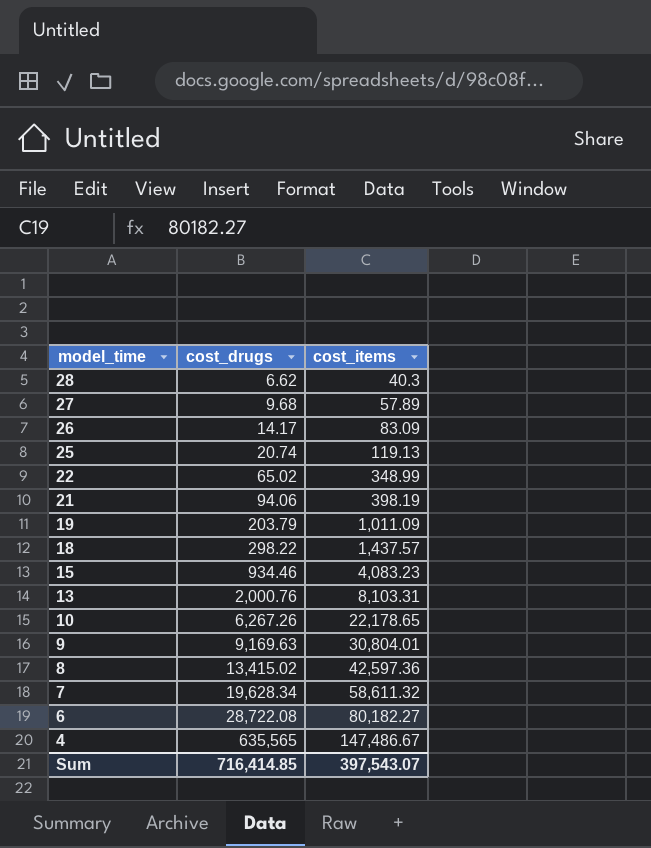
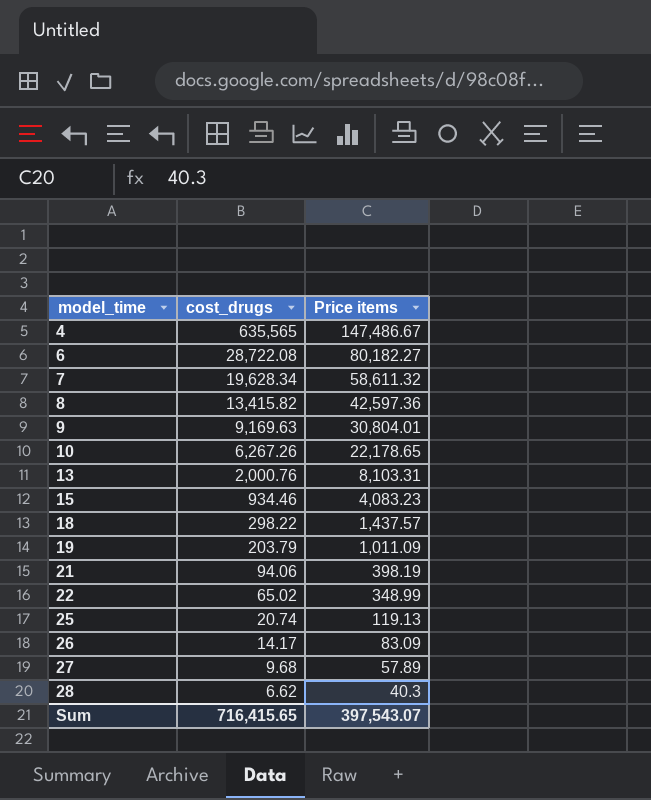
row order: model_time descending -> model_time ascending
column name: cost_items -> Price items
8 | cost_drugs: 13,415.02 -> 13,415.82
Sum | cost_drugs: 716,414.85 -> 716,415.65

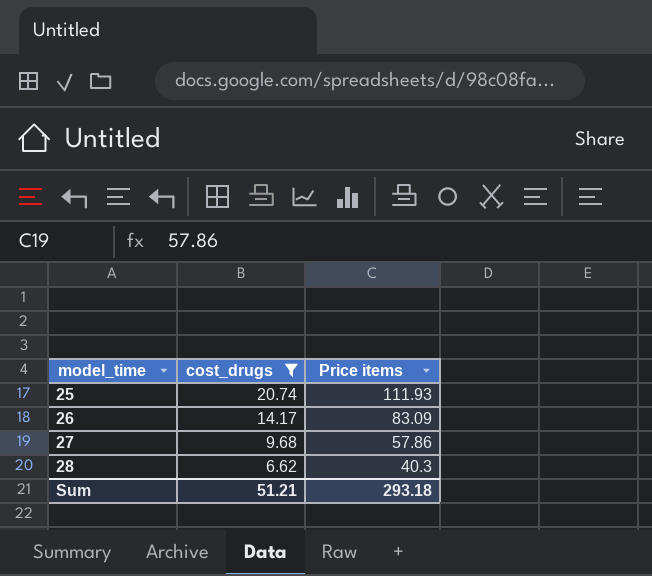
filter: none -> cost_drugs <= 20.74
25 | Price items: 119.13 -> 111.93
27 | Price items: 57.89 -> 57.86
Sum | cost_drugs: 716,415.65 -> 51.21
Sum | Price items: 397,543.07 -> 293.18

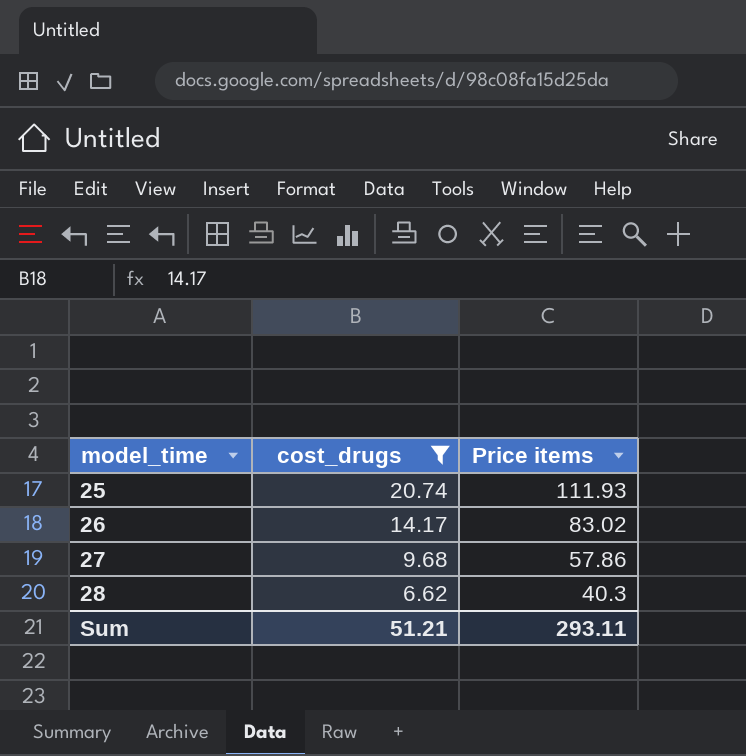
26 | Price items: 83.09 -> 83.02
Sum | Price items: 293.18 -> 293.11

